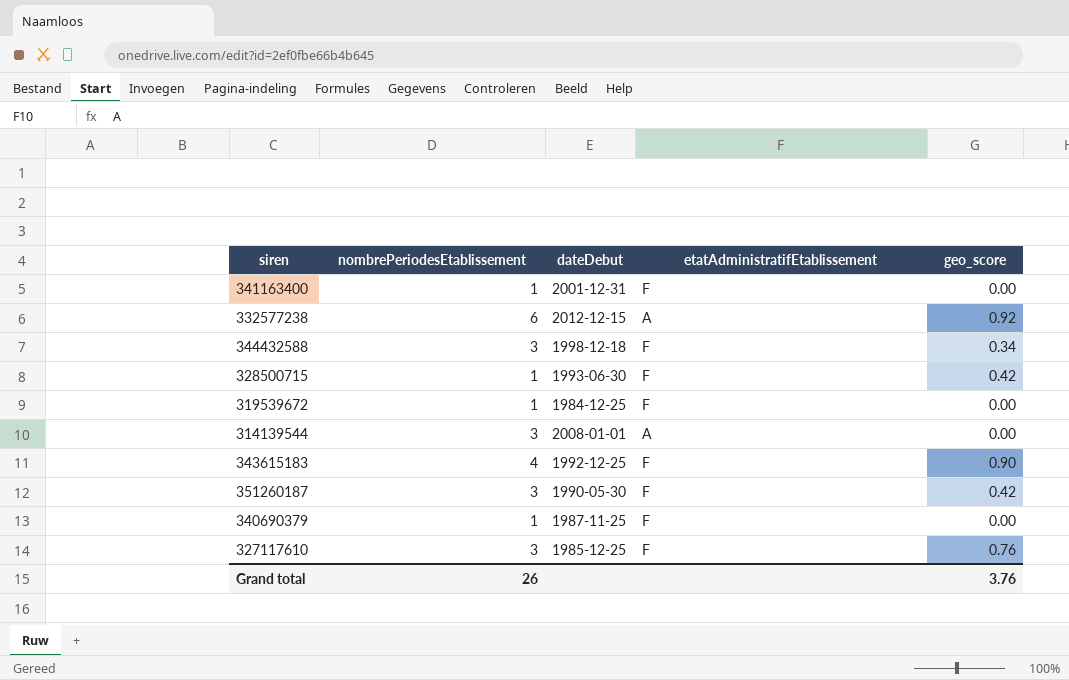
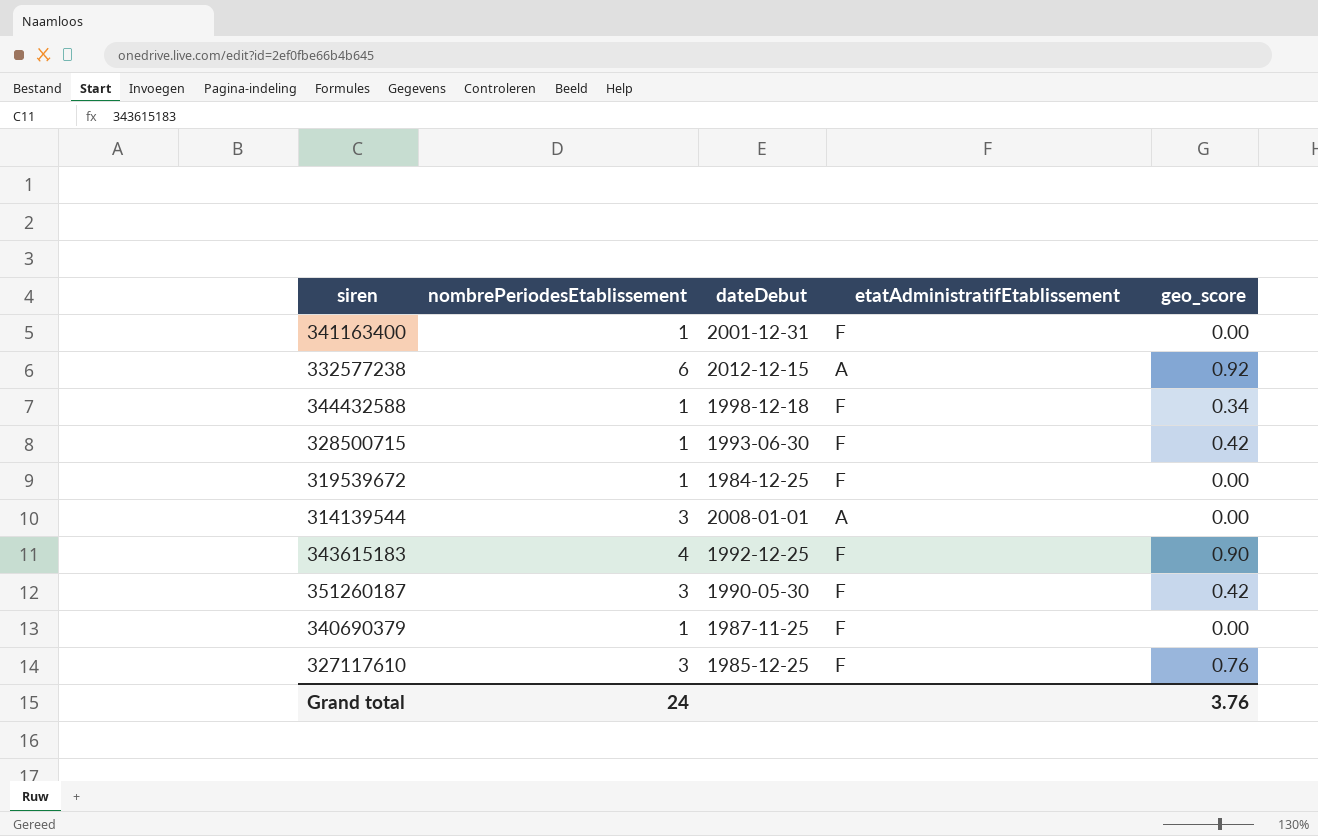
344432588 | nombrePeriodesEtablissement: 3 -> 1
Grand total | nombrePeriodesEtablissement: 26 -> 24

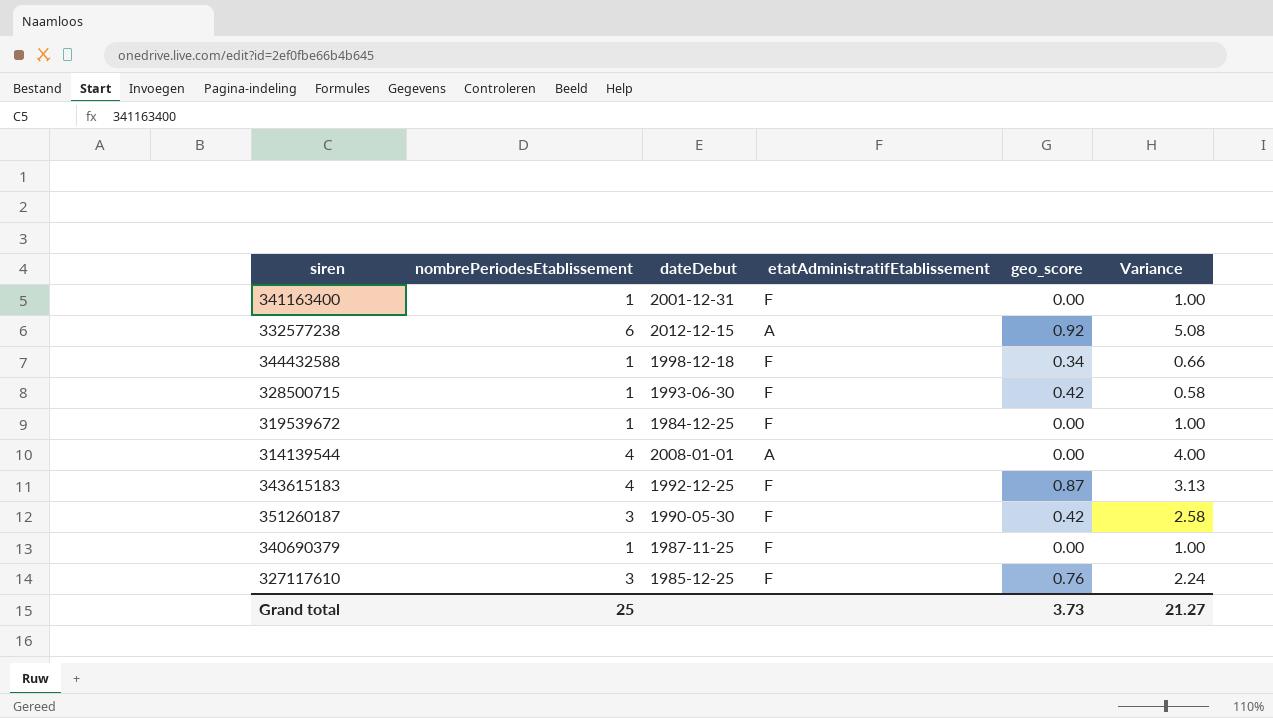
column Variance | formula: none -> [nombrePeriodesEtablissement] - [geo_score]
314139544 | nombrePeriodesEtablissement: 3 -> 4
343615183 | geo_score: 0.90 -> 0.87
Grand total | nombrePeriodesEtablissement: 24 -> 25
Grand total | geo_score: 3.76 -> 3.73

